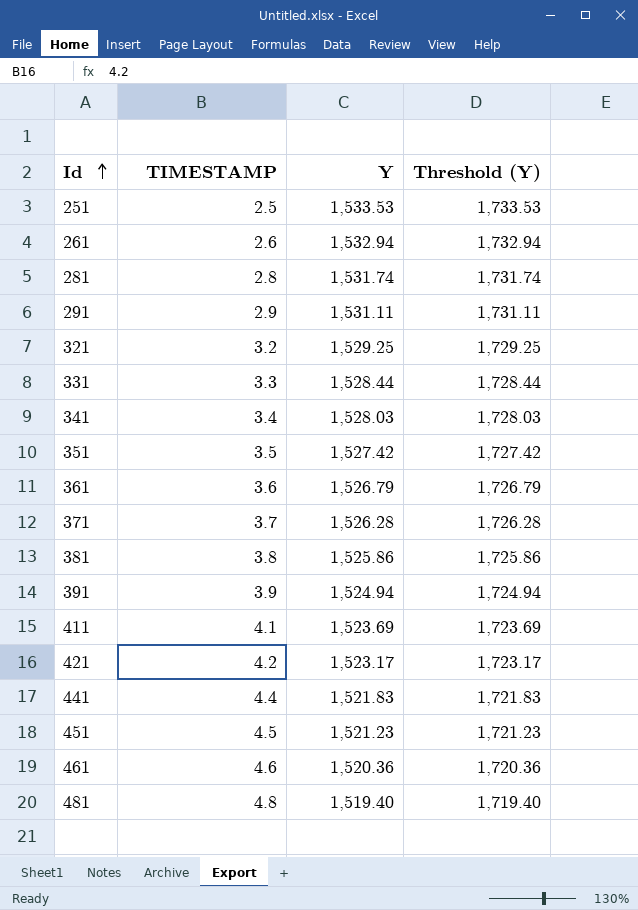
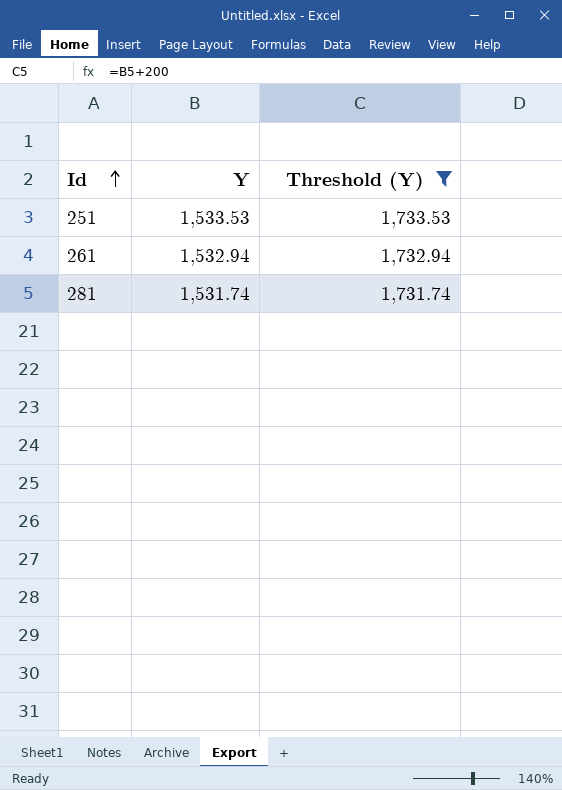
filter: none -> Threshold (Y) >= 1,731.74
column TIMESTAMP | position: 2 -> none

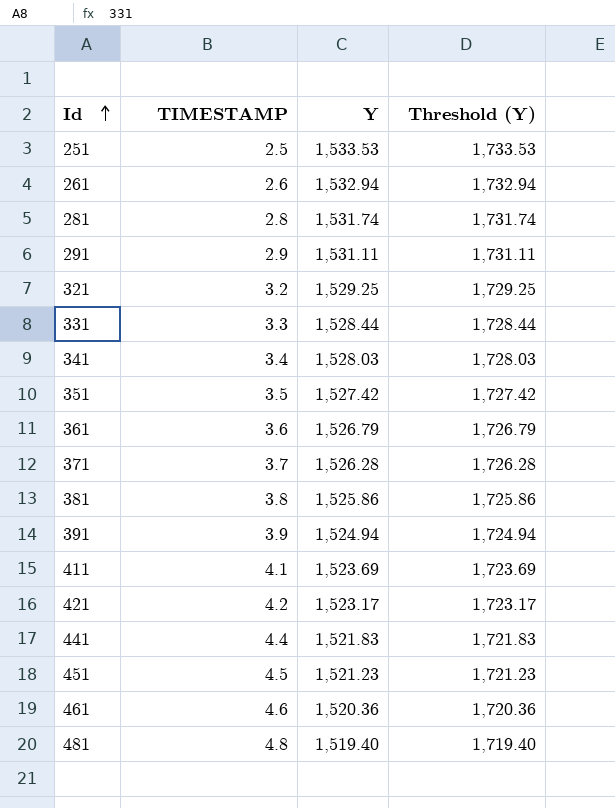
filter: Threshold (Y) >= 1,731.74 -> none
column TIMESTAMP | position: none -> 2

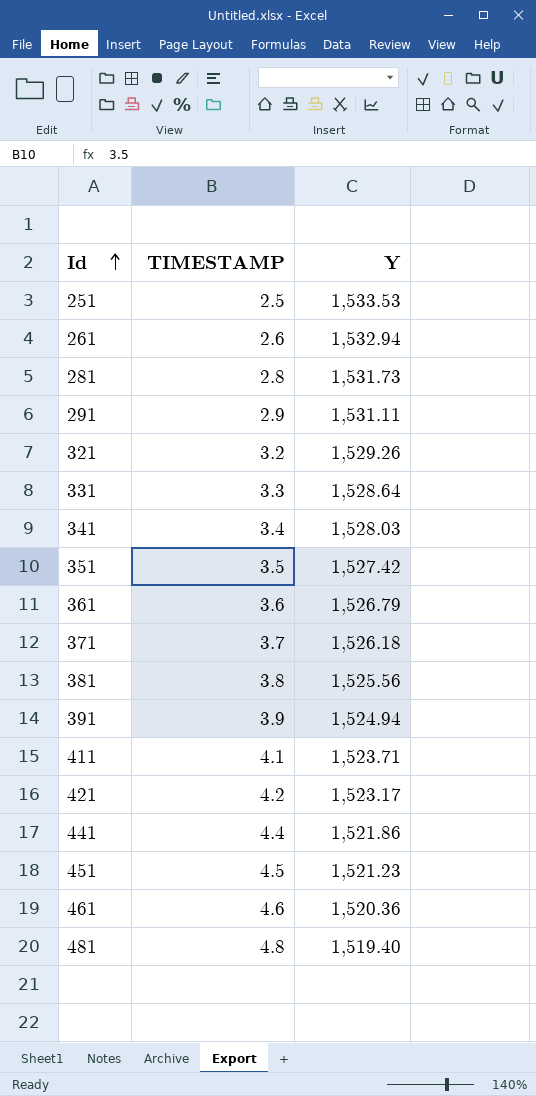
column Threshold (Y) | formula: [Y] + 200 -> none
281 | Y: 1,531.74 -> 1,531.73
321 | Y: 1,529.25 -> 1,529.26
331 | Y: 1,528.44 -> 1,528.64
371 | Y: 1,526.28 -> 1,526.18
381 | Y: 1,525.86 -> 1,525.56
411 | Y: 1,523.69 -> 1,523.71
441 | Y: 1,521.83 -> 1,521.86

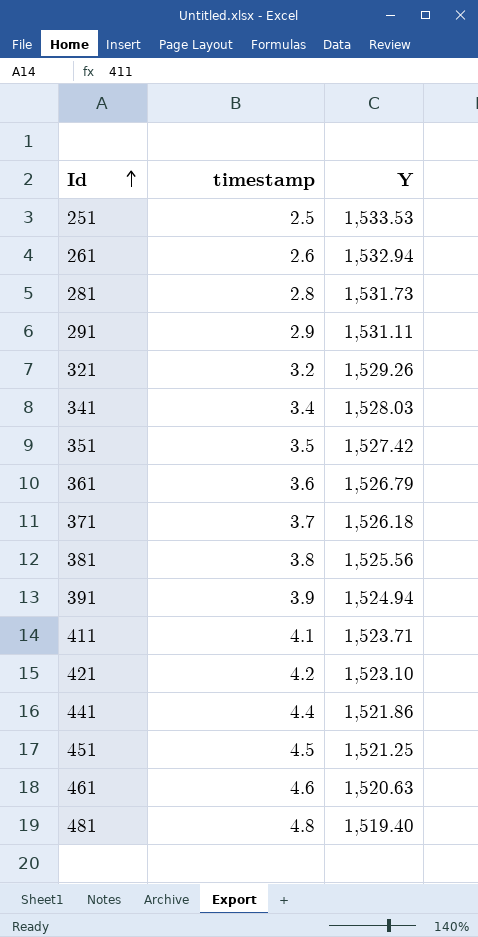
column name: TIMESTAMP -> timestamp
row 331: 3.3 | 1,528.64 -> none
421 | Y: 1,523.17 -> 1,523.10
451 | Y: 1,521.23 -> 1,521.25
461 | Y: 1,520.36 -> 1,520.63

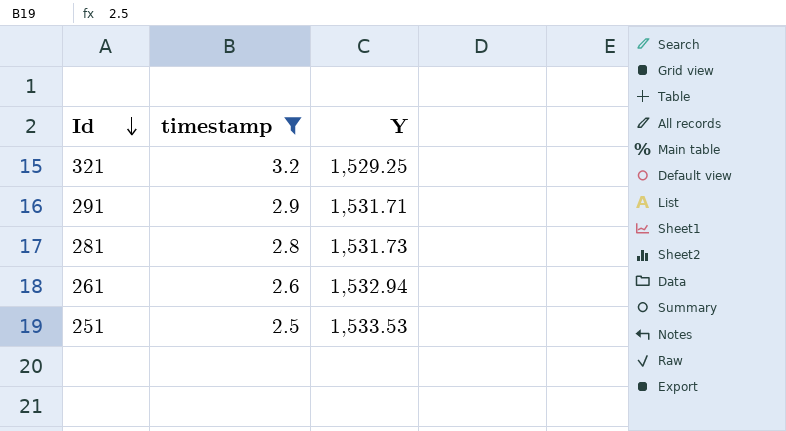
filter: none -> timestamp <= 3.2
row order: Id ascending -> Id descending
321 | Y: 1,529.26 -> 1,529.25
291 | Y: 1,531.11 -> 1,531.71

